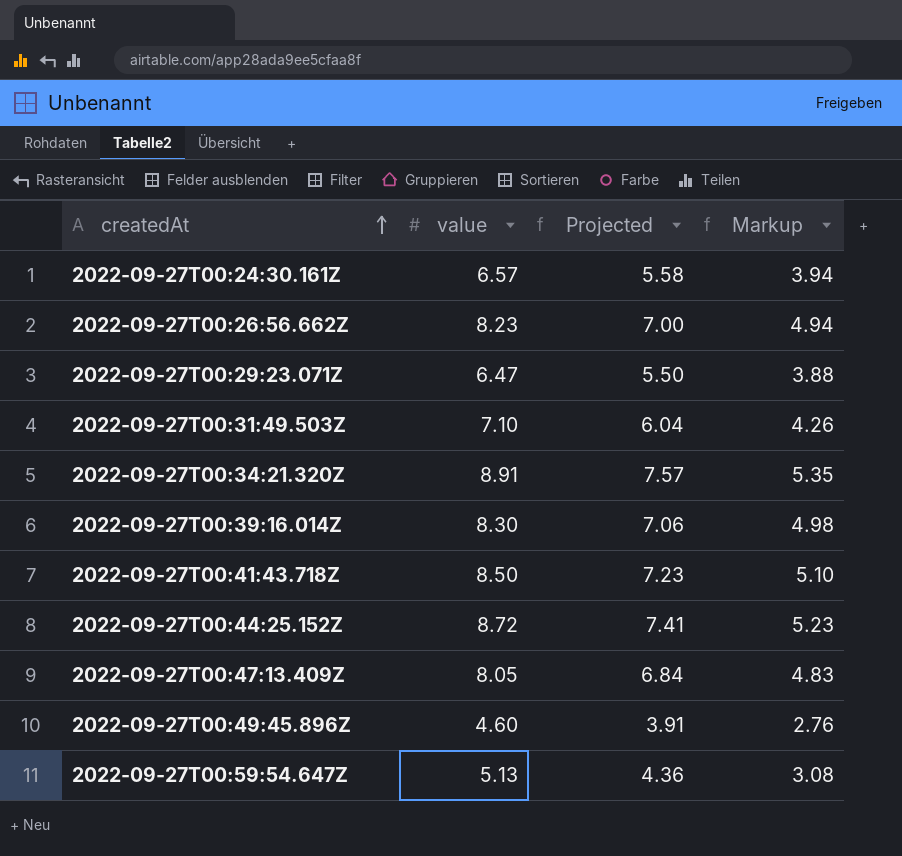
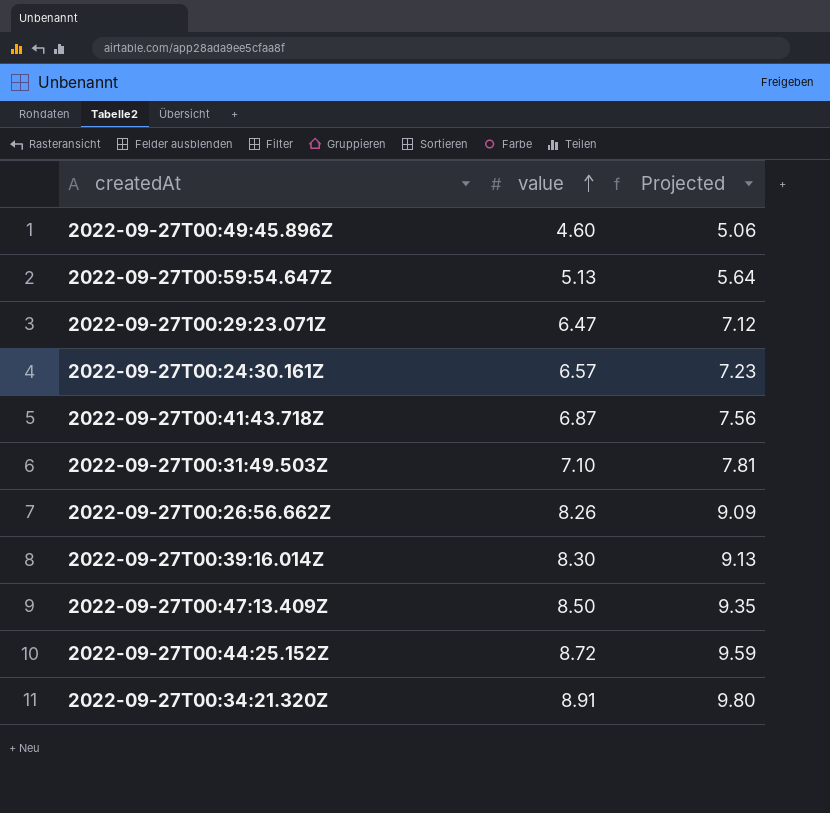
row order: createdAt ascending -> value ascending
column Markup | formula: [value] * 0.6 -> none
column Projected | formula: [value] * 0.85 -> [value] * 1.1
2022-09-27T00:41:43.718Z | value: 8.50 -> 6.87
2022-09-27T00:26:56.662Z | value: 8.23 -> 8.26
2022-09-27T00:47:13.409Z | value: 8.05 -> 8.50

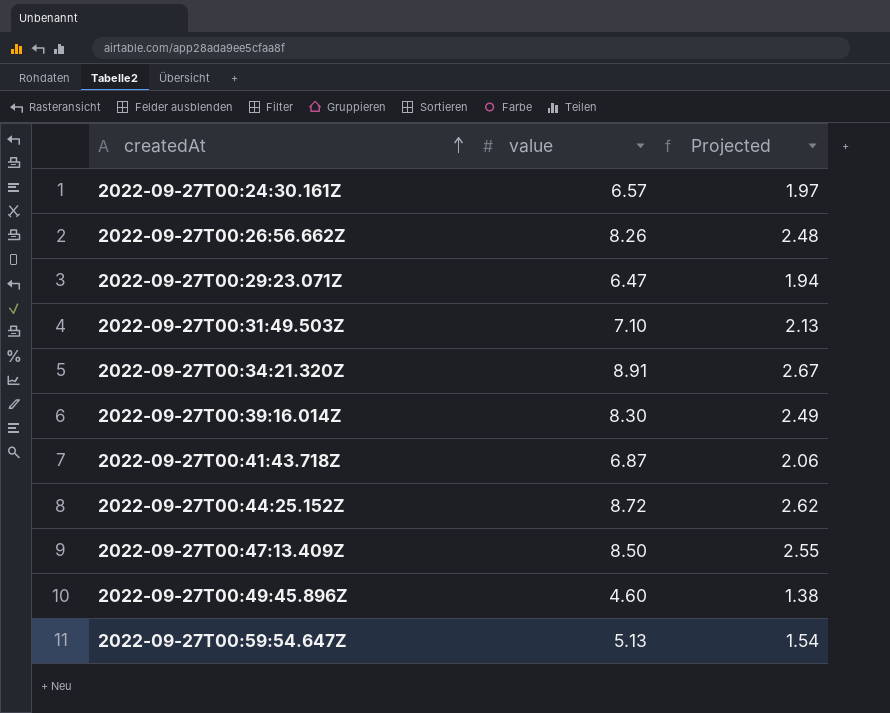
row order: value ascending -> createdAt ascending
column Projected | formula: [value] * 1.1 -> [value] * 0.3

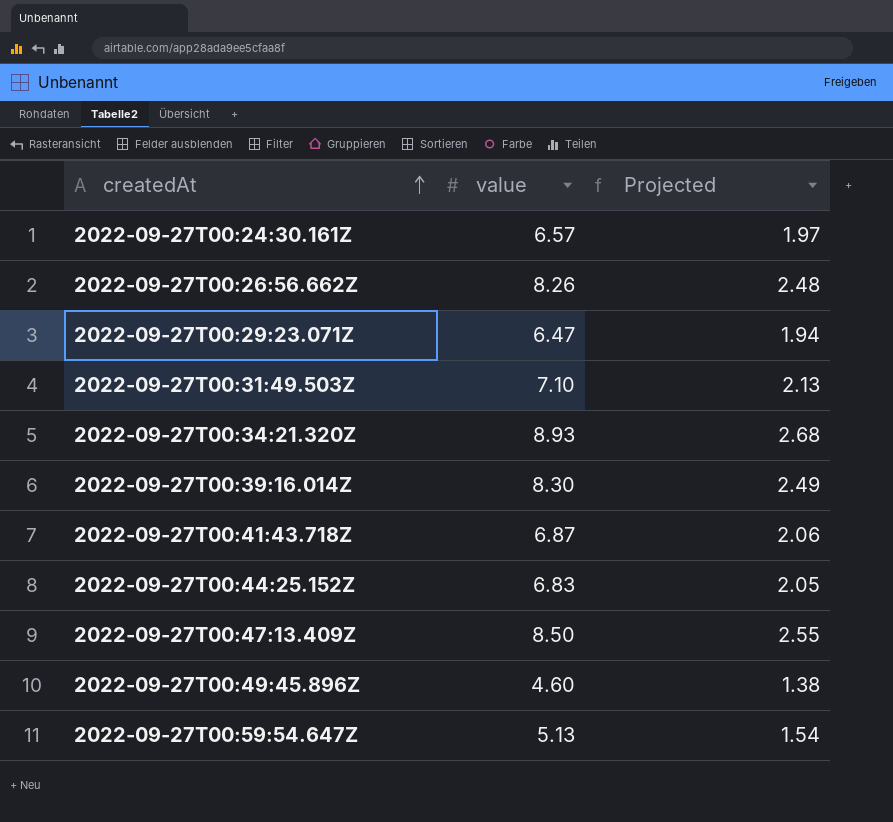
2022-09-27T00:34:21.320Z | value: 8.91 -> 8.93
2022-09-27T00:34:21.320Z | Projected: 2.67 -> 2.68
2022-09-27T00:44:25.152Z | value: 8.72 -> 6.83
2022-09-27T00:44:25.152Z | Projected: 2.62 -> 2.05

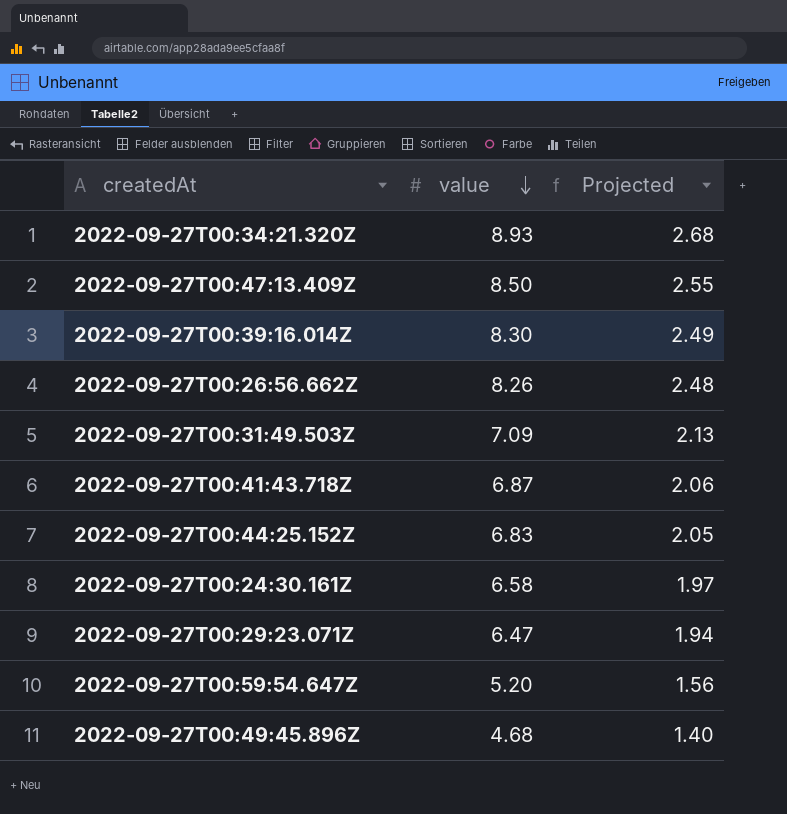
row order: createdAt ascending -> value descending
2022-09-27T00:31:49.503Z | value: 7.10 -> 7.09
2022-09-27T00:24:30.161Z | value: 6.57 -> 6.58
2022-09-27T00:59:54.647Z | value: 5.13 -> 5.20
2022-09-27T00:59:54.647Z | Projected: 1.54 -> 1.56
2022-09-27T00:49:45.896Z | value: 4.60 -> 4.68
2022-09-27T00:49:45.896Z | Projected: 1.38 -> 1.40

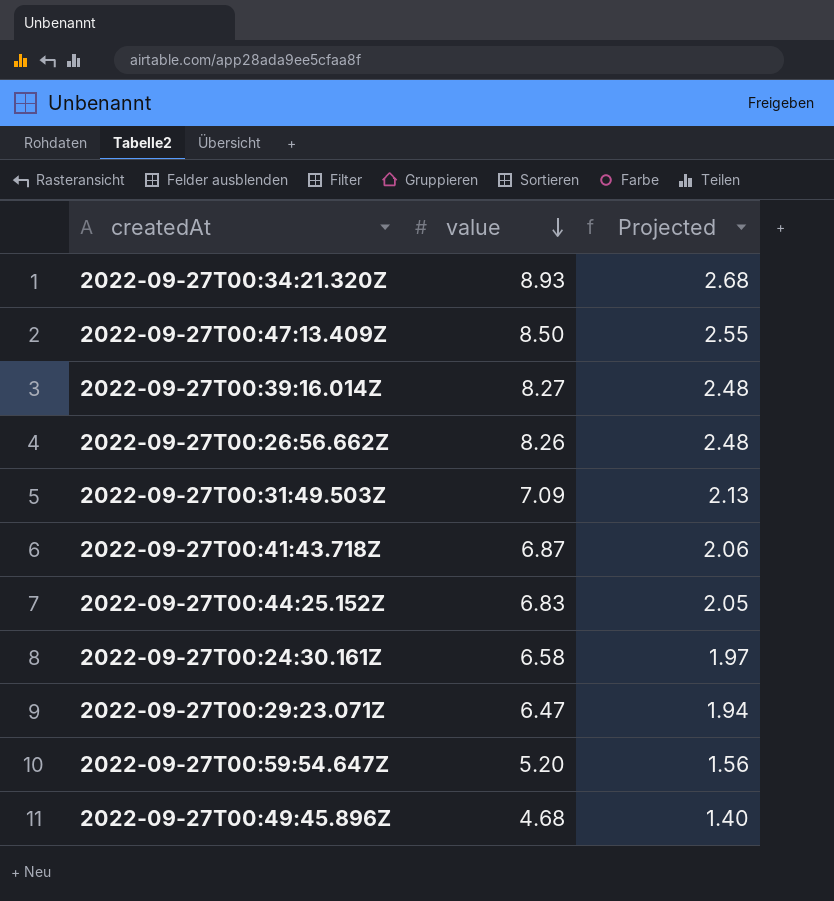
2022-09-27T00:39:16.014Z | value: 8.30 -> 8.27
2022-09-27T00:39:16.014Z | Projected: 2.49 -> 2.48

